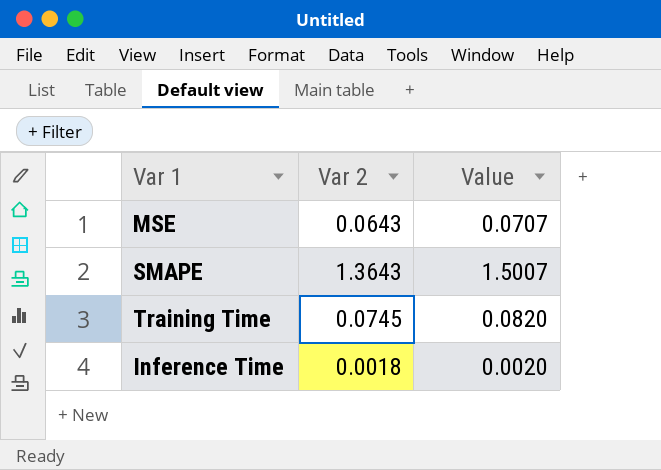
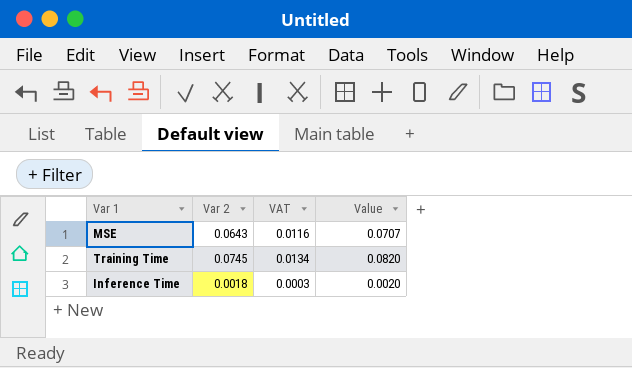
column VAT | formula: none -> [Var 2] * 0.18
row SMAPE: 1.3643 | 1.5007 -> none

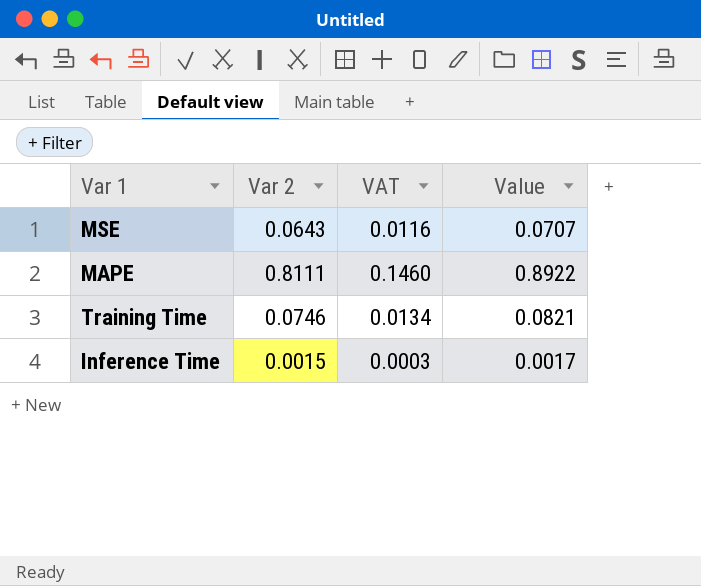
row MAPE: none -> 0.8111 | 0.1460 | 0.8922
Training Time | Var 2: 0.0745 -> 0.0746
Training Time | Value: 0.0820 -> 0.0821
Inference Time | Var 2: 0.0018 -> 0.0015
Inference Time | Value: 0.0020 -> 0.0017

